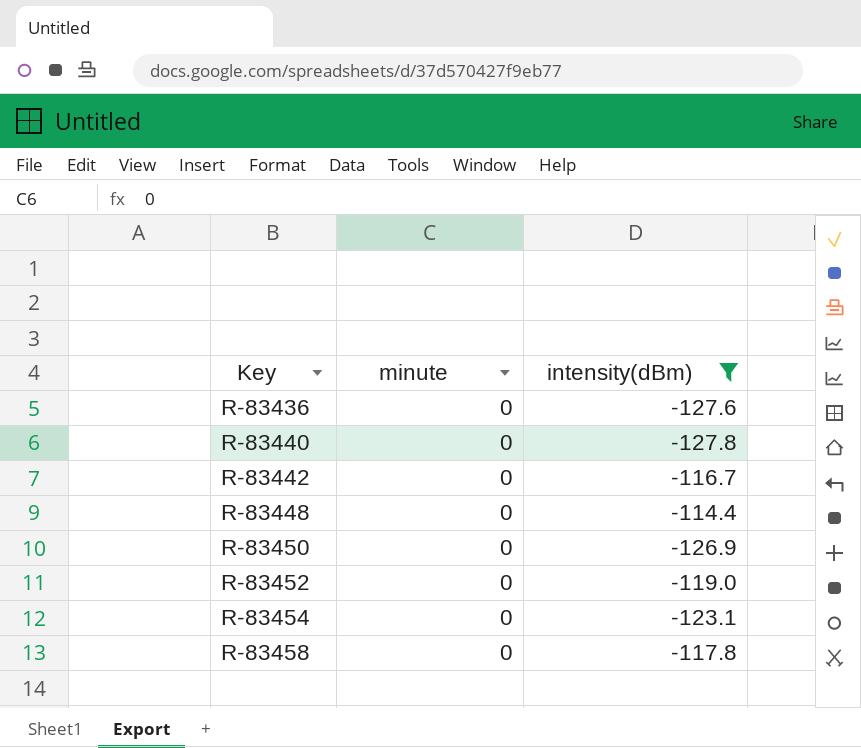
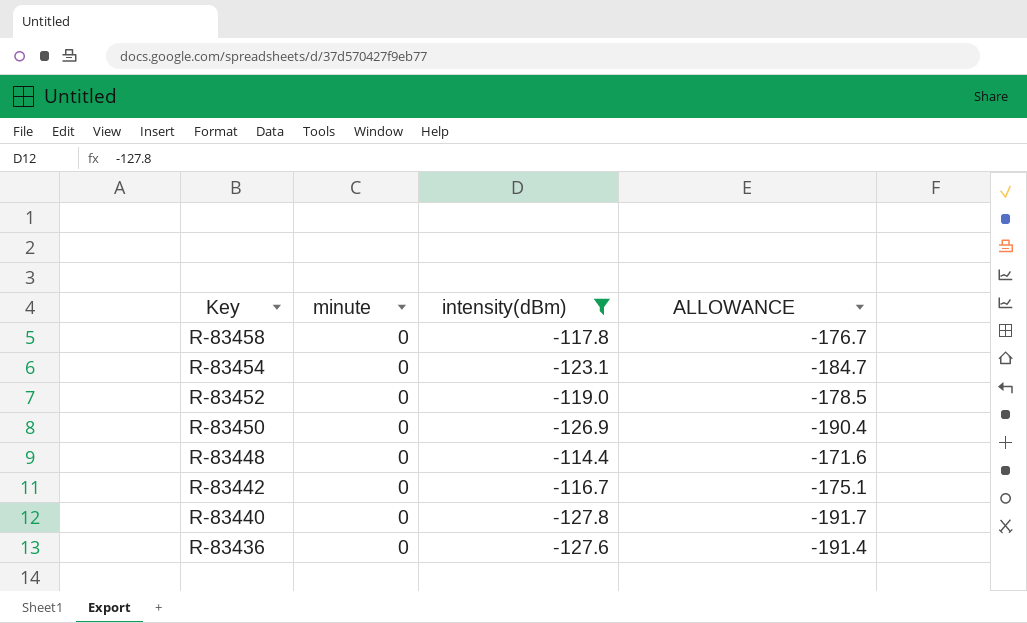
row order: Key ascending -> Key descending
column ALLOWANCE | formula: none -> [intensity(dBm)] * 1.5

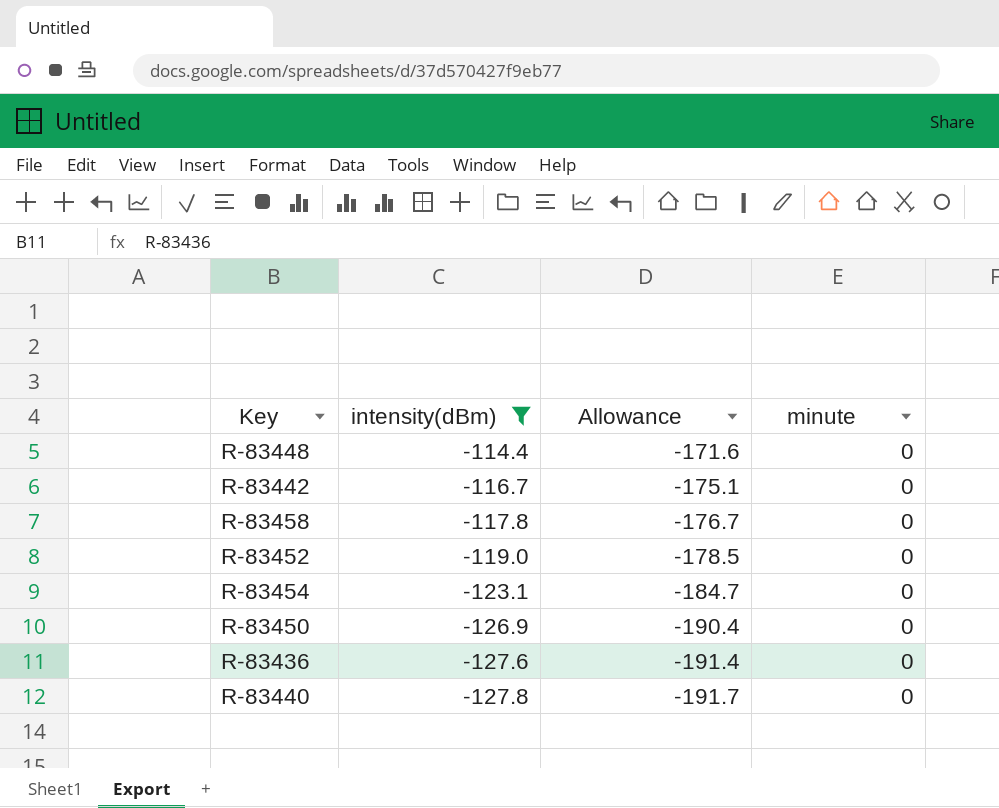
row order: Key descending -> intensity(dBm) descending
column name: ALLOWANCE -> Allowance
column minute | position: 2 -> 4

